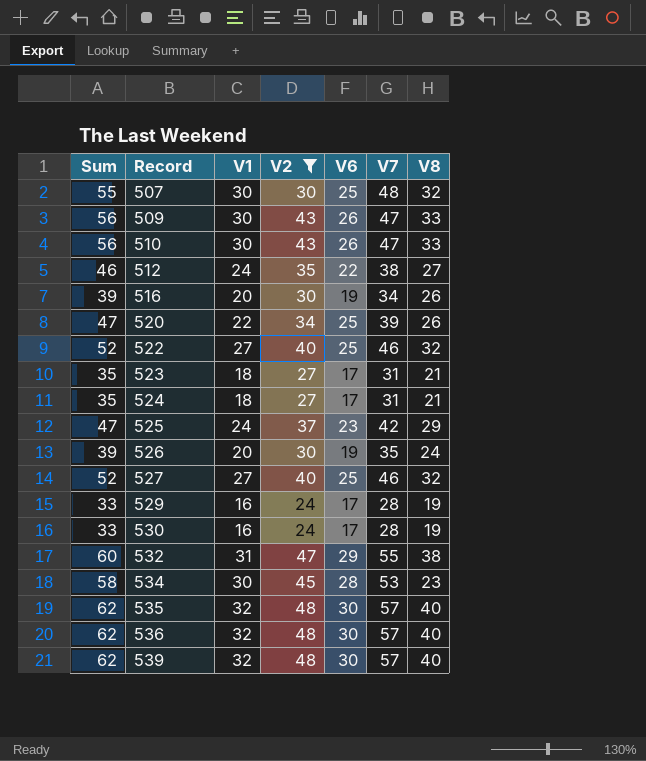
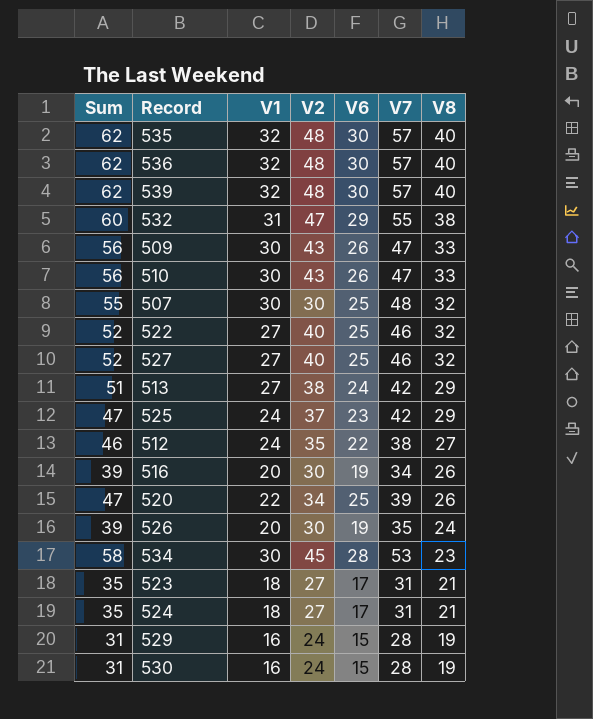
filter: V2 != 38 -> none
row order: Record ascending -> V8 descending
529 | Sum: 33 -> 31
529 | V6: 17 -> 15
530 | Sum: 33 -> 31
530 | V6: 17 -> 15

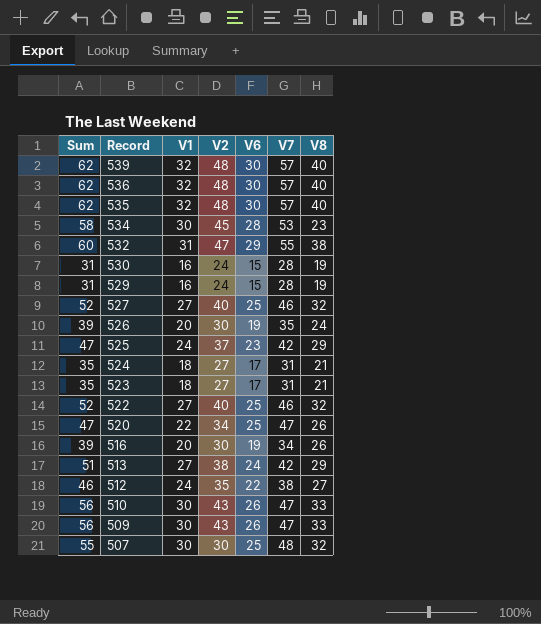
row order: V8 descending -> Record descending
520 | V7: 39 -> 47

